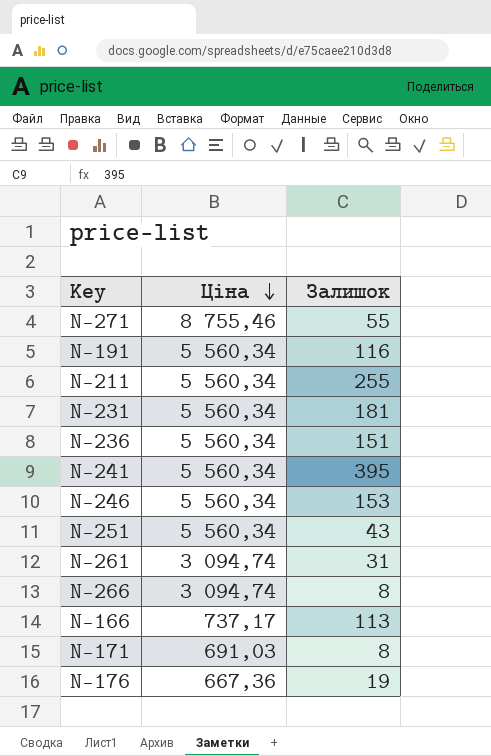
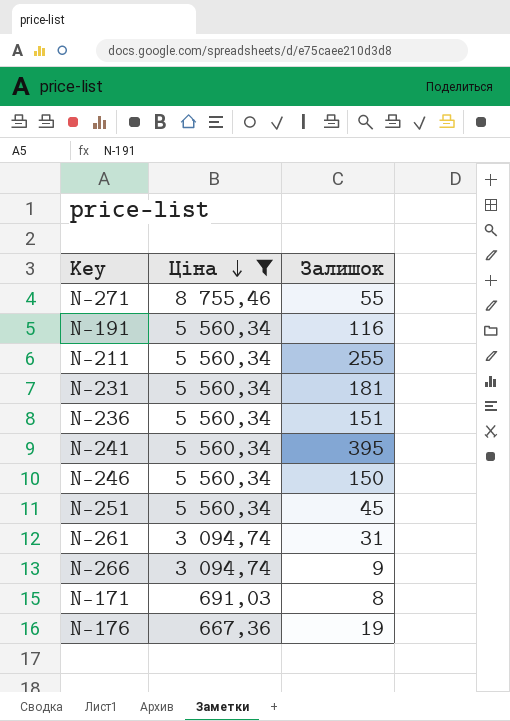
filter: none -> Ціна != 737,17
N-246 | Залишок: 153 -> 150
N-251 | Залишок: 43 -> 45
N-266 | Залишок: 8 -> 9

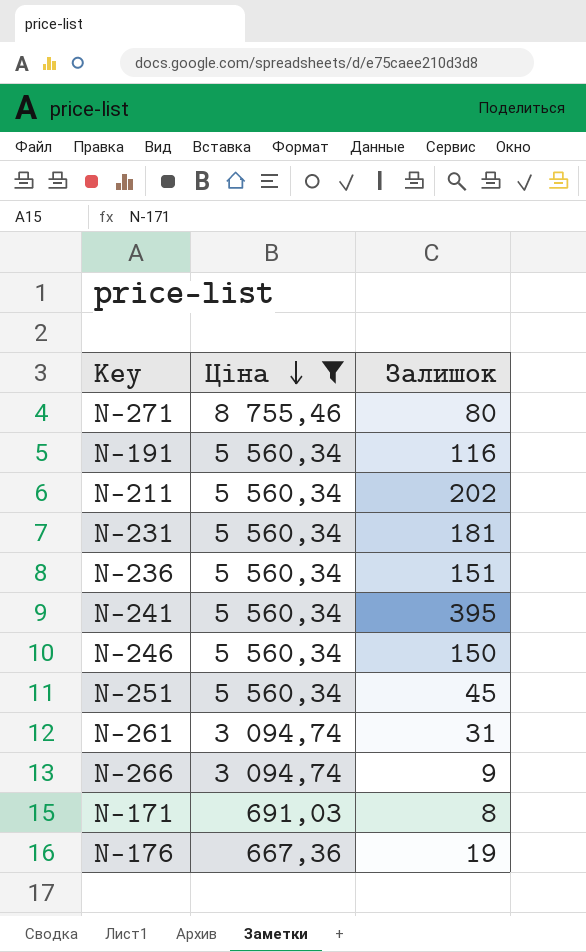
N-271 | Залишок: 55 -> 80
N-211 | Залишок: 255 -> 202

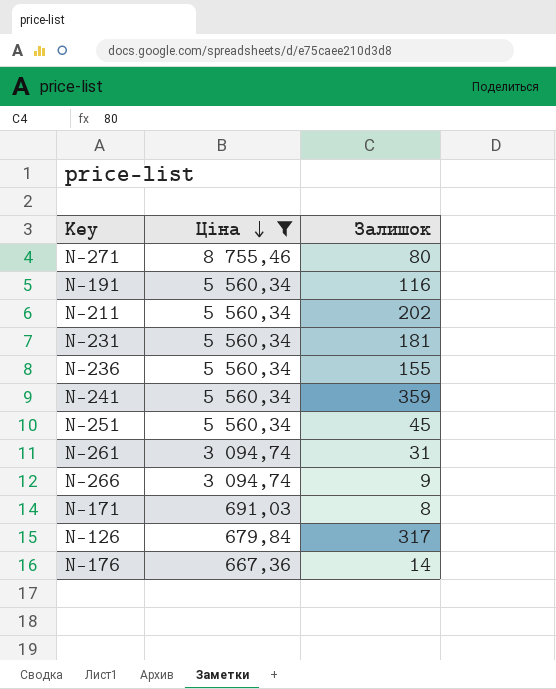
row N-246: 5 560,34 | 150 -> none
N-236 | Залишок: 151 -> 155
N-241 | Залишок: 395 -> 359
row N-126: none -> 679,84 | 317
N-176 | Залишок: 19 -> 14

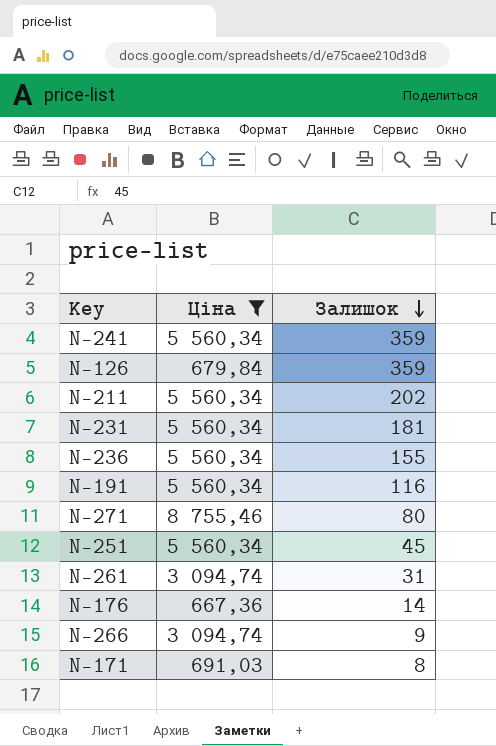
row order: Ціна descending -> Залишок descending
N-126 | Залишок: 317 -> 359

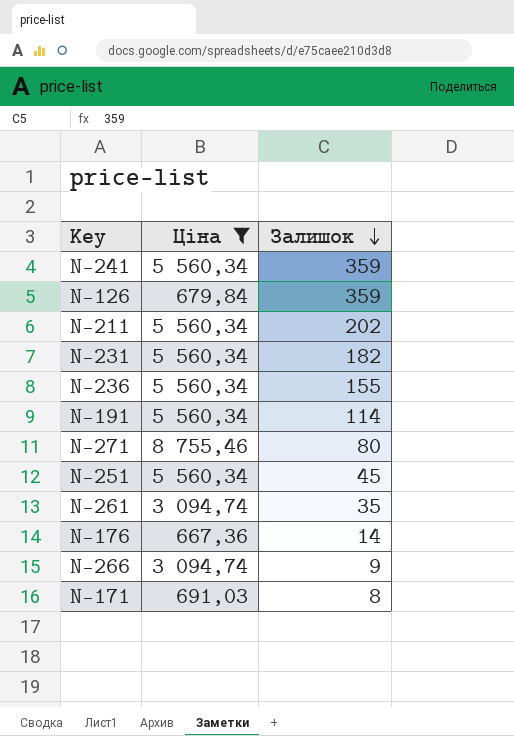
N-231 | Залишок: 181 -> 182
N-191 | Залишок: 116 -> 114
N-261 | Залишок: 31 -> 35

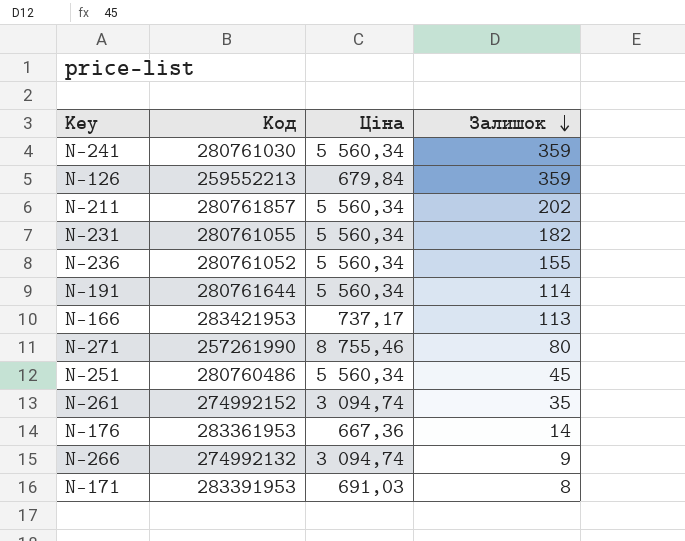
filter: Ціна != 737,17 -> none
column Код | position: none -> 2

